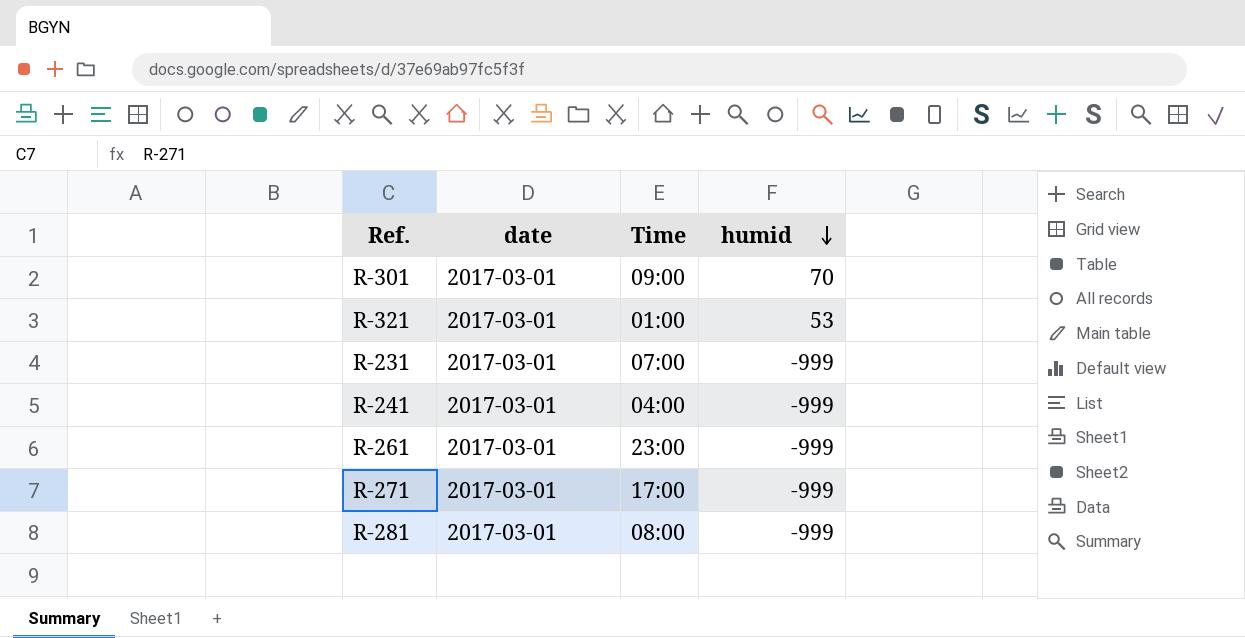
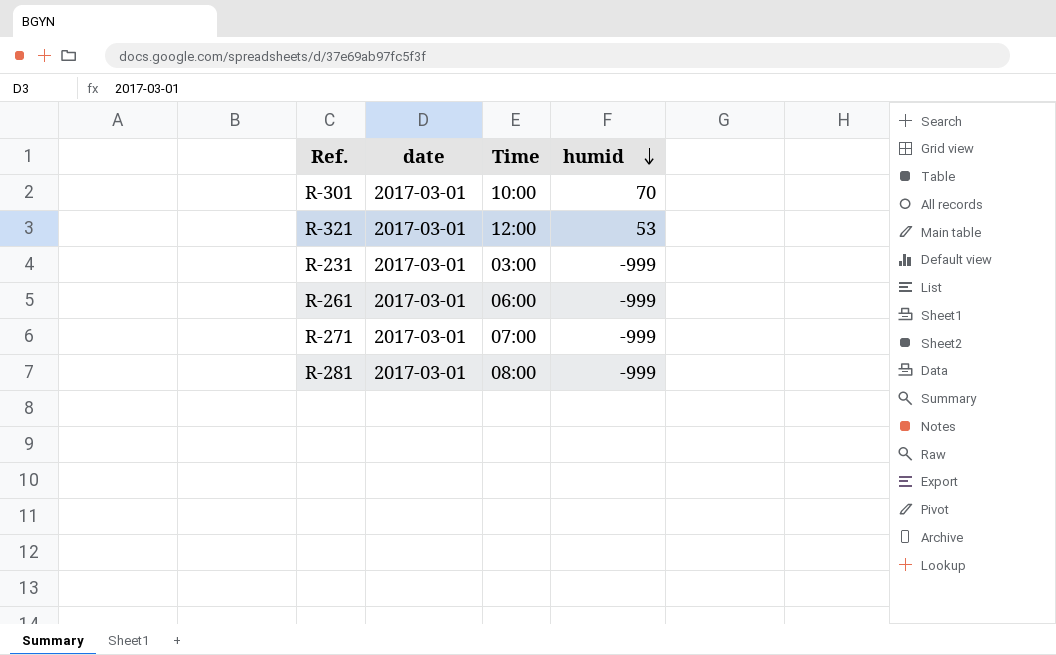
row R-241: 2017-03-01 | 04:00 | -999 -> none
R-301 | Time: 09:00 -> 10:00
R-321 | Time: 01:00 -> 12:00
R-231 | Time: 07:00 -> 03:00
R-261 | Time: 23:00 -> 06:00
R-271 | Time: 17:00 -> 07:00

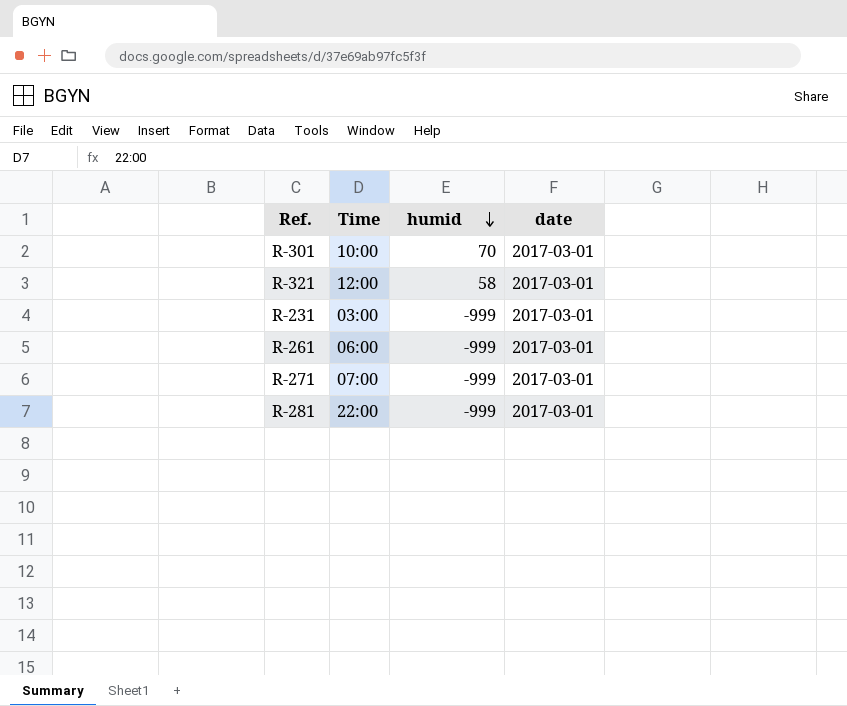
column date | position: 2 -> 4
R-321 | humid: 53 -> 58
R-281 | Time: 08:00 -> 22:00

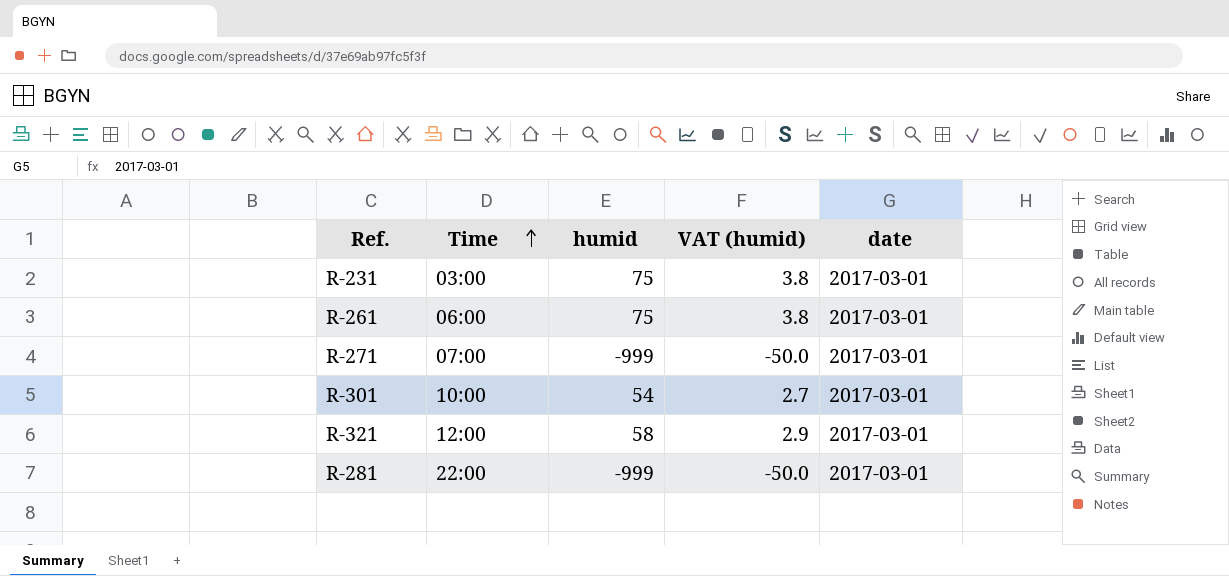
row order: humid descending -> Time ascending
column VAT (humid) | formula: none -> [humid] * 0.05
R-231 | humid: -999 -> 75
R-261 | humid: -999 -> 75
R-301 | humid: 70 -> 54

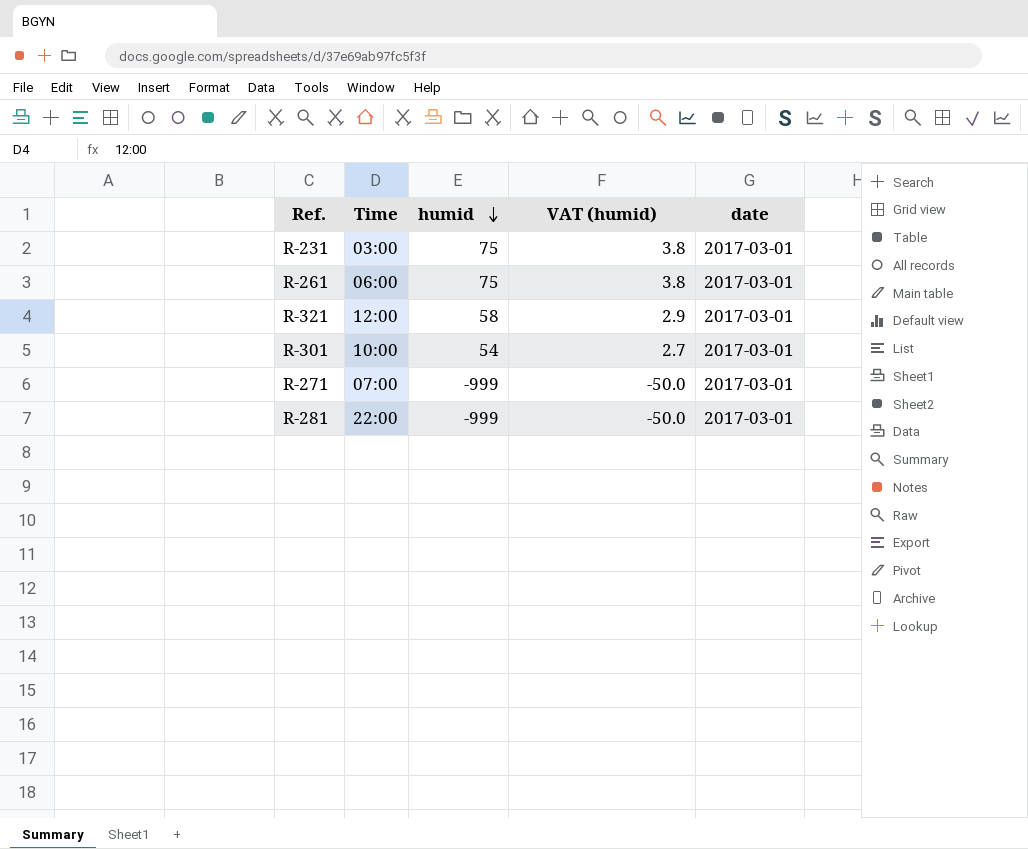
row order: Time ascending -> humid descending

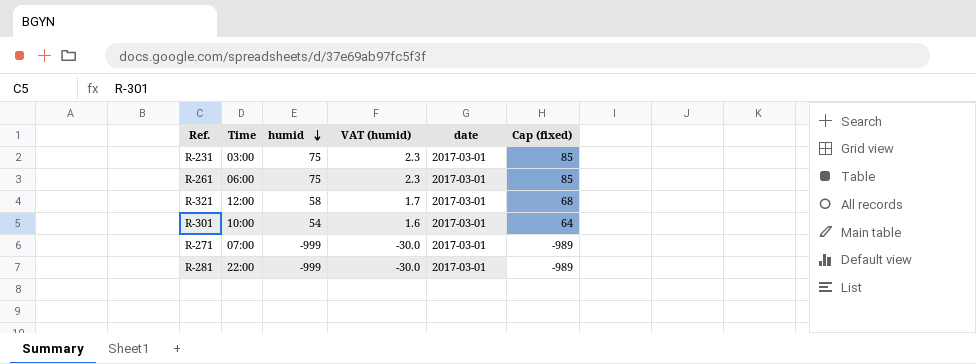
column VAT (humid) | formula: [humid] * 0.05 -> [humid] * 0.03
column Cap (fixed) | formula: none -> [humid] + 10

